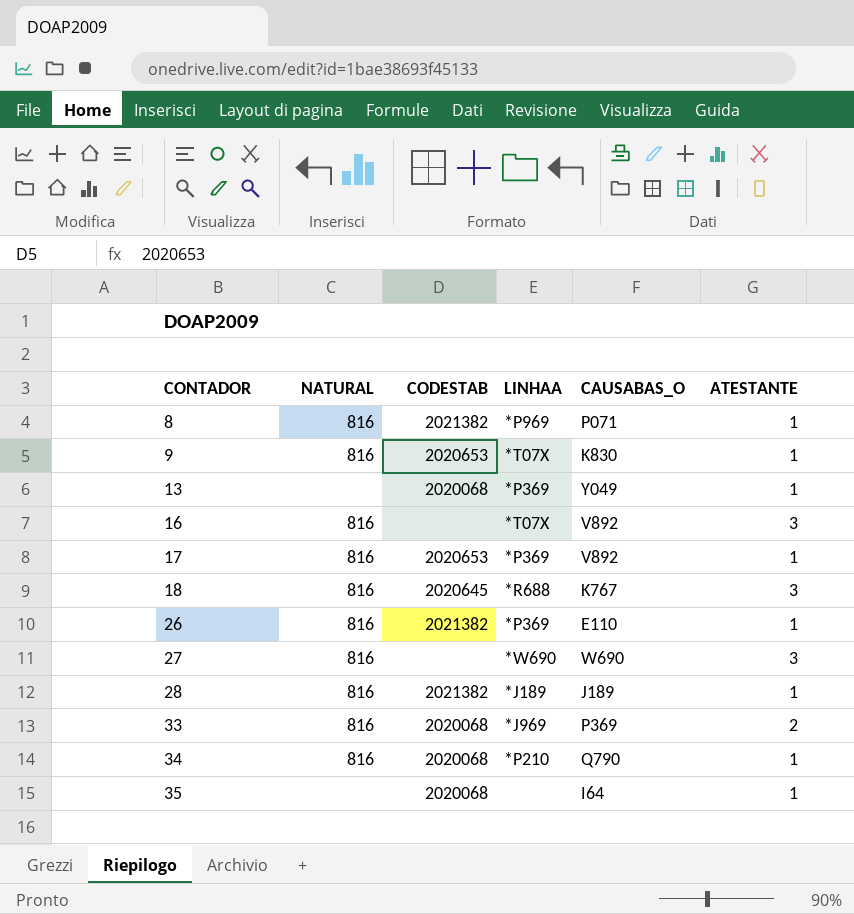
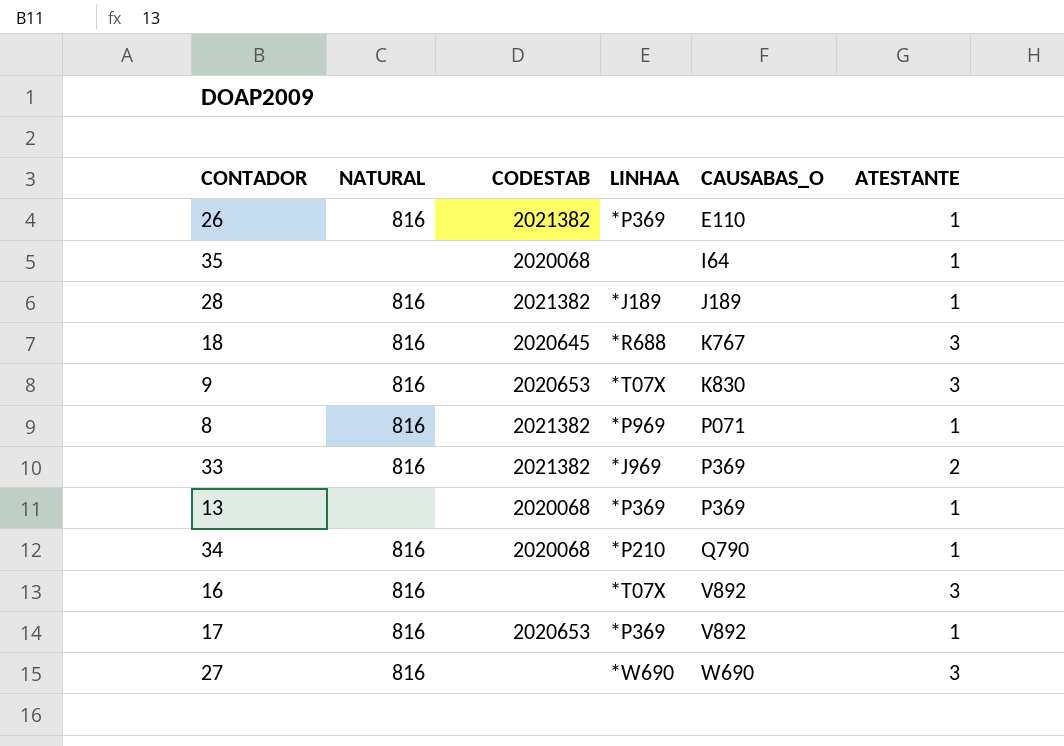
row order: CONTADOR ascending -> CAUSABAS_O ascending
9 | ATESTANTE: 1 -> 3
33 | CODESTAB: 2020068 -> 2021382
13 | CAUSABAS_O: Y049 -> P369

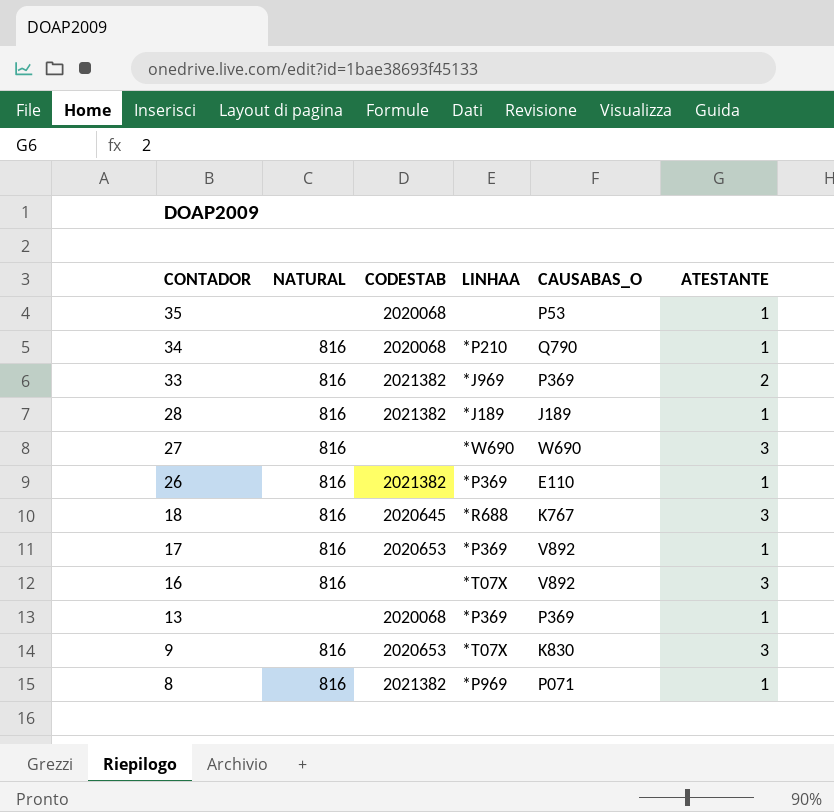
row order: CAUSABAS_O ascending -> CONTADOR descending
35 | CAUSABAS_O: I64 -> P53

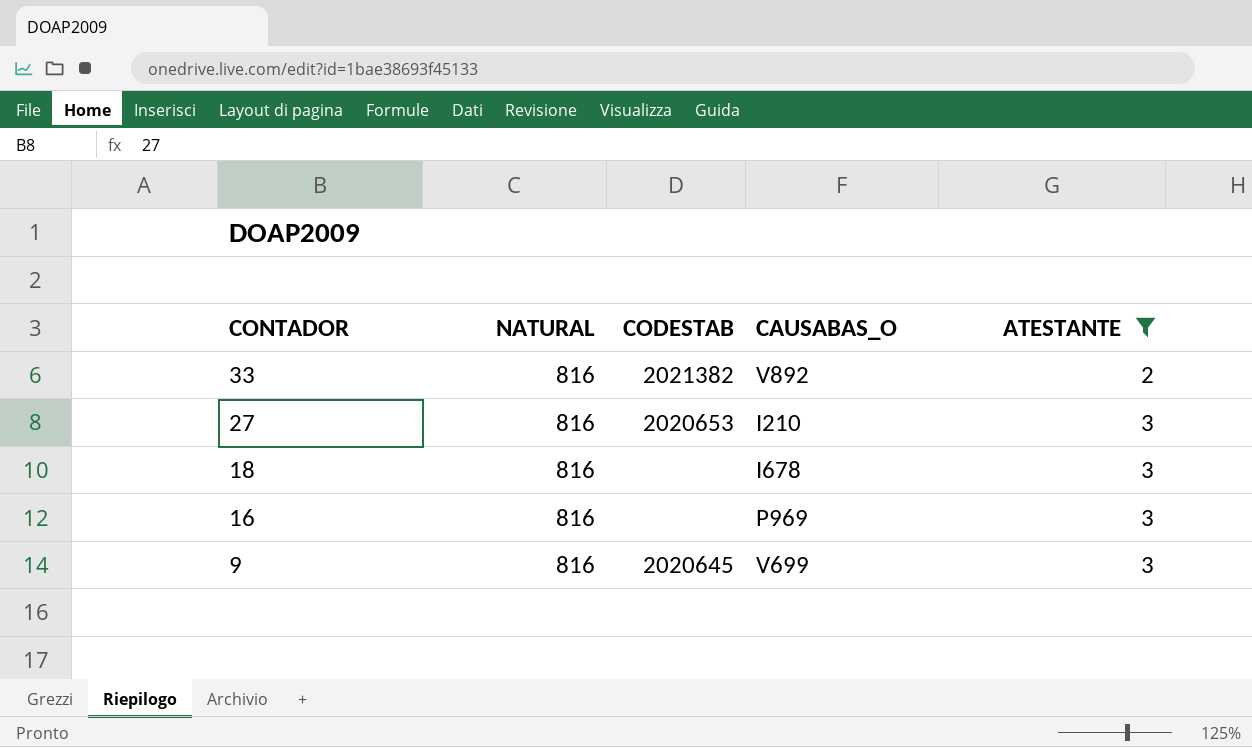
filter: none -> ATESTANTE != 1
column LINHAA | position: 4 -> none
33 | CAUSABAS_O: P369 -> V892
27 | CODESTAB: none -> 2020653
27 | CAUSABAS_O: W690 -> I210
18 | CODESTAB: 2020645 -> none
18 | CAUSABAS_O: K767 -> I678
16 | CAUSABAS_O: V892 -> P969
9 | CODESTAB: 2020653 -> 2020645
9 | CAUSABAS_O: K830 -> V699

